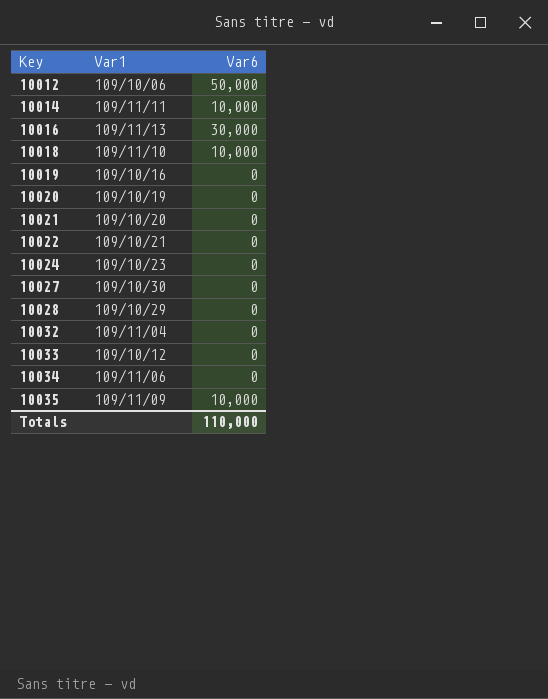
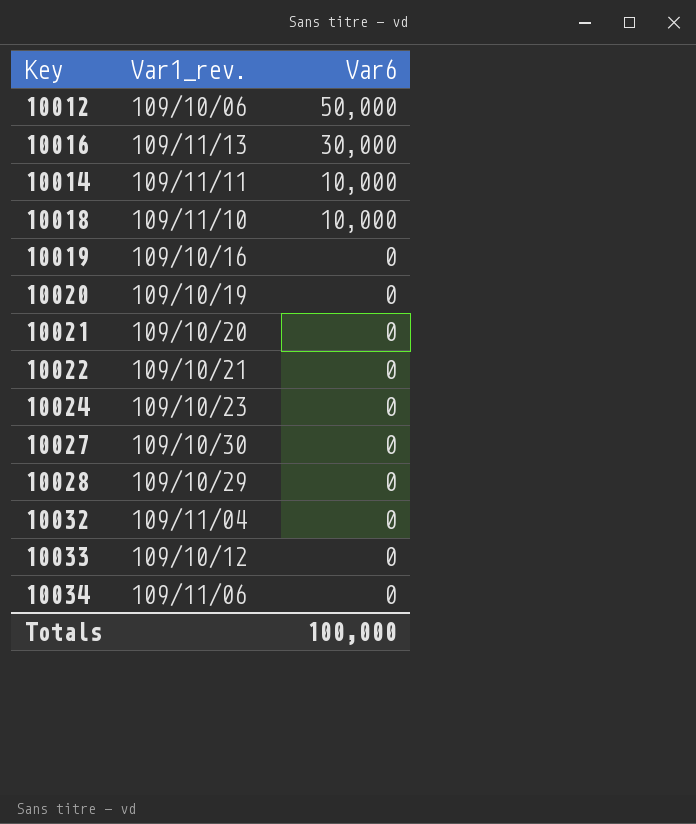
row order: Key ascending -> Var6 descending
column name: Var1 -> Var1_rev.
row 10035: 109/11/09 | 10,000 -> none
Totals | Var6: 110,000 -> 100,000

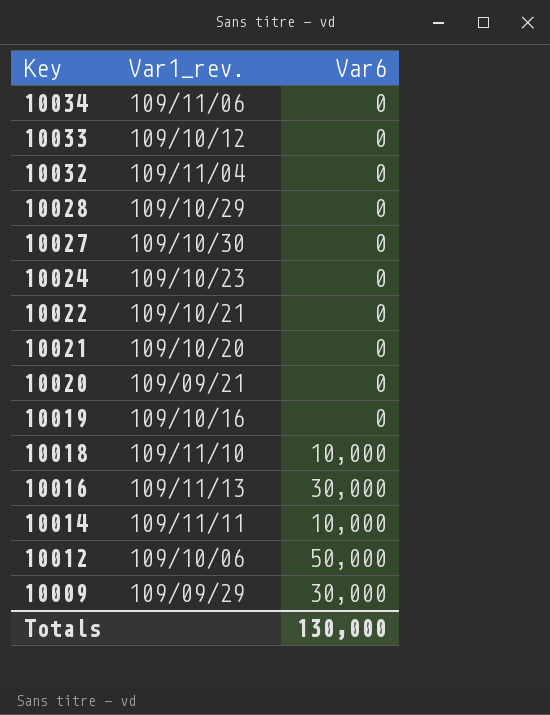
row order: Var6 descending -> Key descending
10020 | Var1_rev.: 109/10/19 -> 109/09/21
row 10009: none -> 109/09/29 | 30,000
Totals | Var6: 100,000 -> 130,000

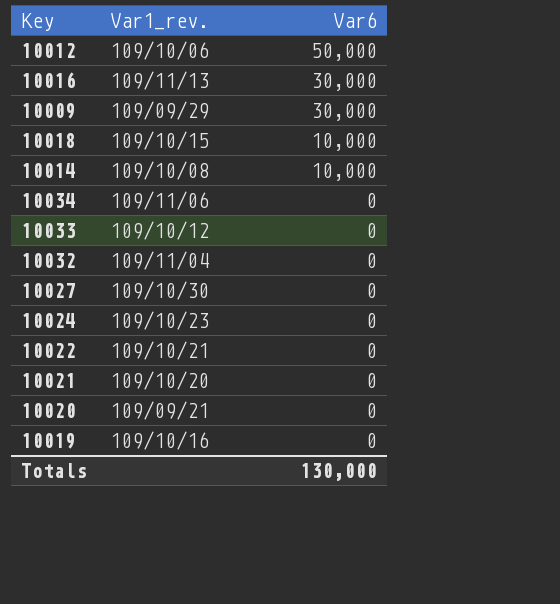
row order: Key descending -> Var6 descending
row 10028: 109/10/29 | 0 -> none
10018 | Var1_rev.: 109/11/10 -> 109/10/15
10014 | Var1_rev.: 109/11/11 -> 109/10/08

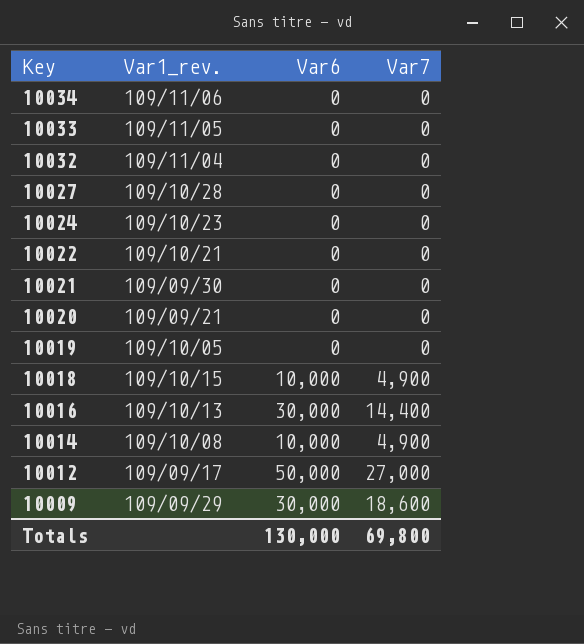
row order: Var6 descending -> Key descending
column Var7 | position: none -> 4
10033 | Var1_rev.: 109/10/12 -> 109/11/05
10027 | Var1_rev.: 109/10/30 -> 109/10/28
10021 | Var1_rev.: 109/10/20 -> 109/09/30
10019 | Var1_rev.: 109/10/16 -> 109/10/05
10016 | Var1_rev.: 109/11/13 -> 109/10/13
10012 | Var1_rev.: 109/10/06 -> 109/09/17

